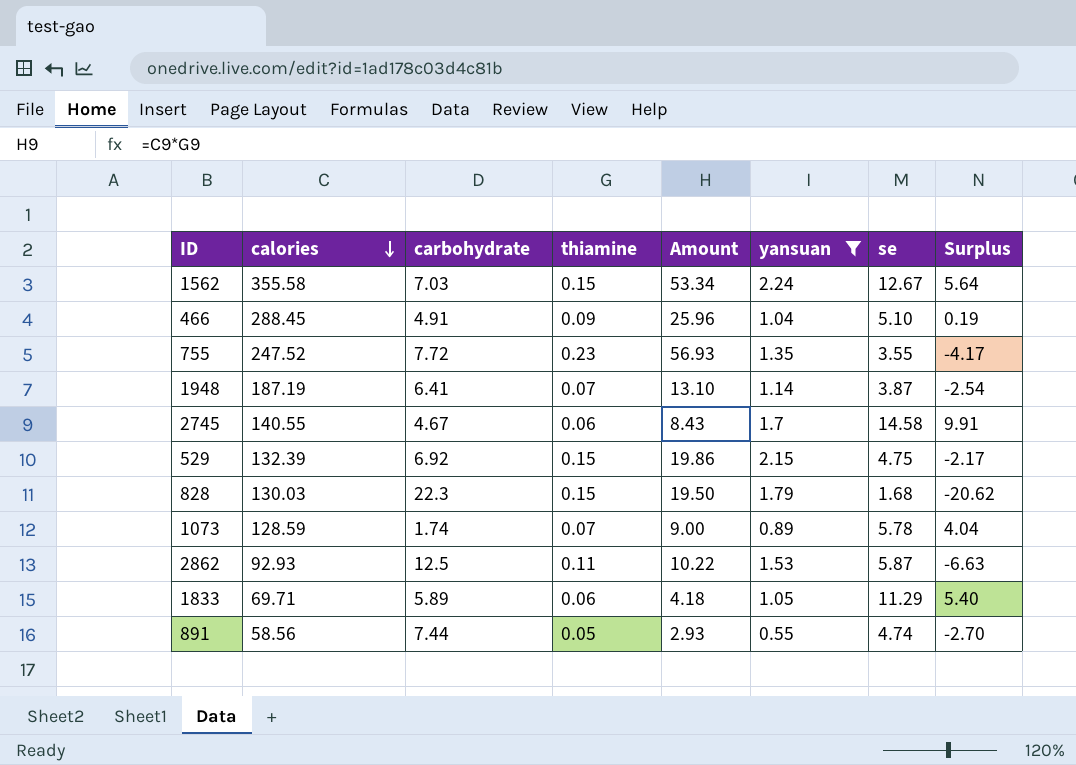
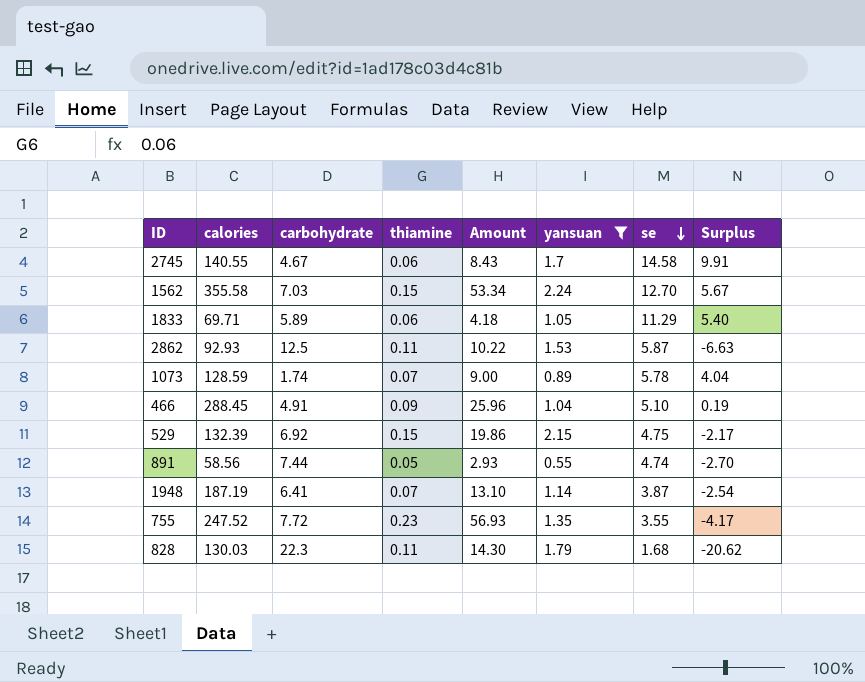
row order: calories descending -> se descending
1562 | se: 12.67 -> 12.70
1562 | Surplus: 5.64 -> 5.67
828 | thiamine: 0.15 -> 0.11
828 | Amount: 19.50 -> 14.30

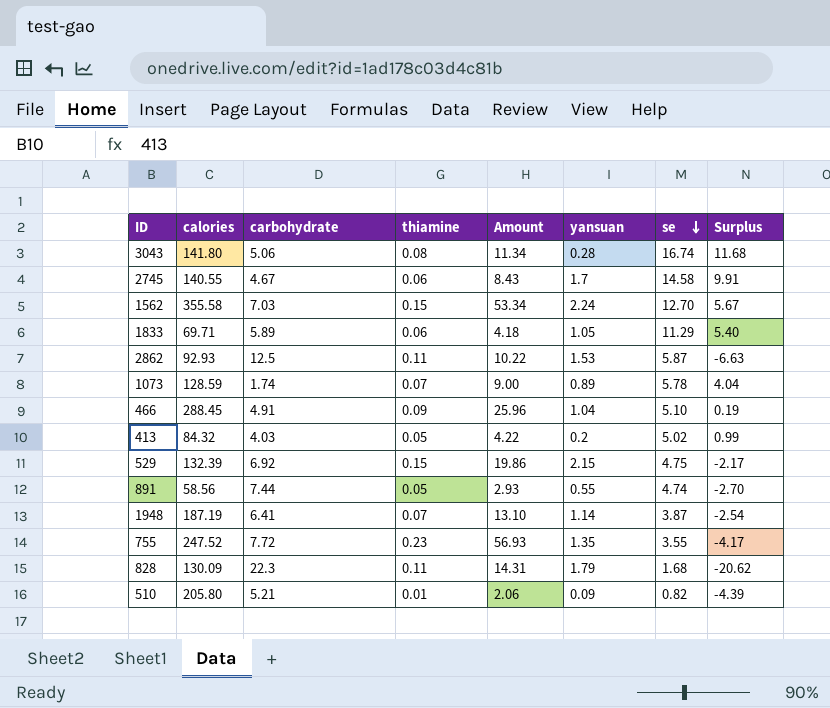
filter: yansuan >= 0.55 -> none
828 | calories: 130.03 -> 130.09
828 | Amount: 14.30 -> 14.31

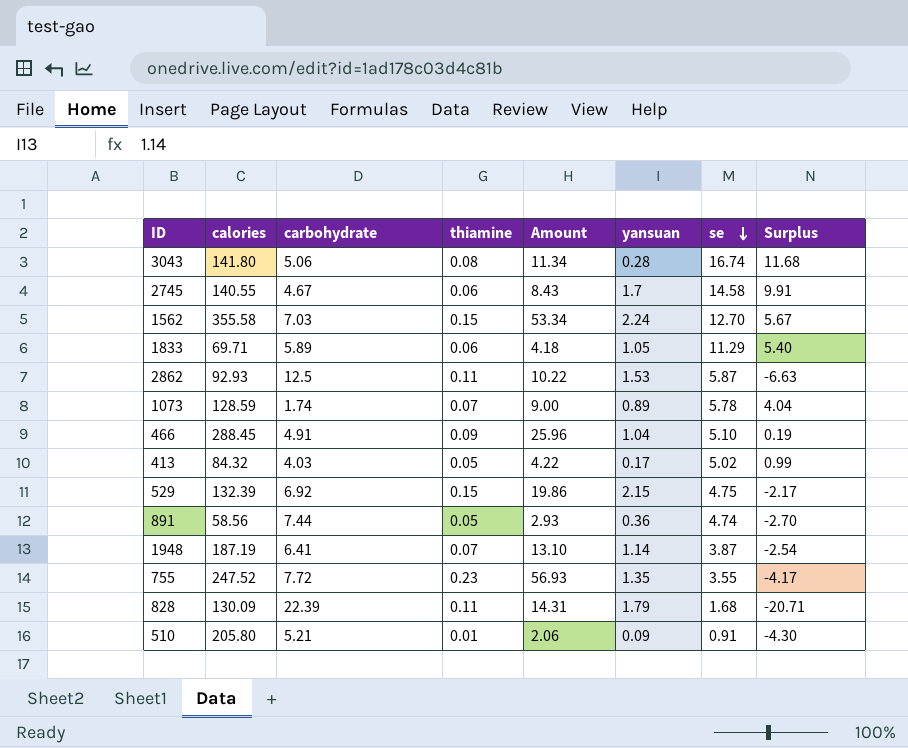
413 | yansuan: 0.2 -> 0.17
891 | yansuan: 0.55 -> 0.36
828 | carbohydrate: 22.3 -> 22.39
828 | Surplus: -20.62 -> -20.71
510 | se: 0.82 -> 0.91
510 | Surplus: -4.39 -> -4.30

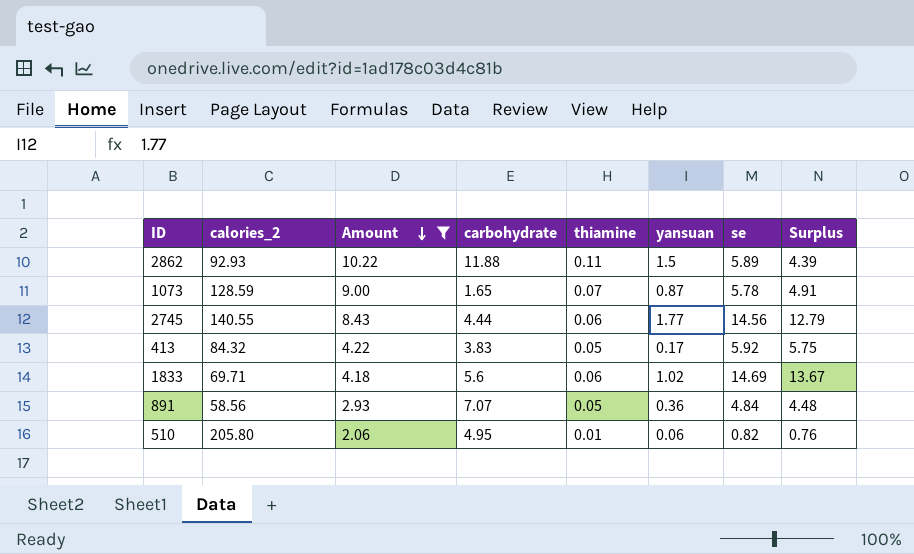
filter: none -> Amount <= 10.22
row order: se descending -> Amount descending
column name: calories -> calories_2
column Amount | position: 5 -> 3
column Surplus | formula: [se] - [carbohydrate] -> [se] - [yansuan]
2862 | carbohydrate: 12.5 -> 11.88
2862 | yansuan: 1.53 -> 1.5
2862 | se: 5.87 -> 5.89
1073 | carbohydrate: 1.74 -> 1.65
1073 | yansuan: 0.89 -> 0.87
2745 | carbohydrate: 4.67 -> 4.44
2745 | yansuan: 1.7 -> 1.77
2745 | se: 14.58 -> 14.56
413 | carbohydrate: 4.03 -> 3.83
413 | se: 5.02 -> 5.92
1833 | carbohydrate: 5.89 -> 5.6
1833 | yansuan: 1.05 -> 1.02
1833 | se: 11.29 -> 14.69
891 | carbohydrate: 7.44 -> 7.07
891 | se: 4.74 -> 4.84
510 | carbohydrate: 5.21 -> 4.95
510 | yansuan: 0.09 -> 0.06
510 | se: 0.91 -> 0.82

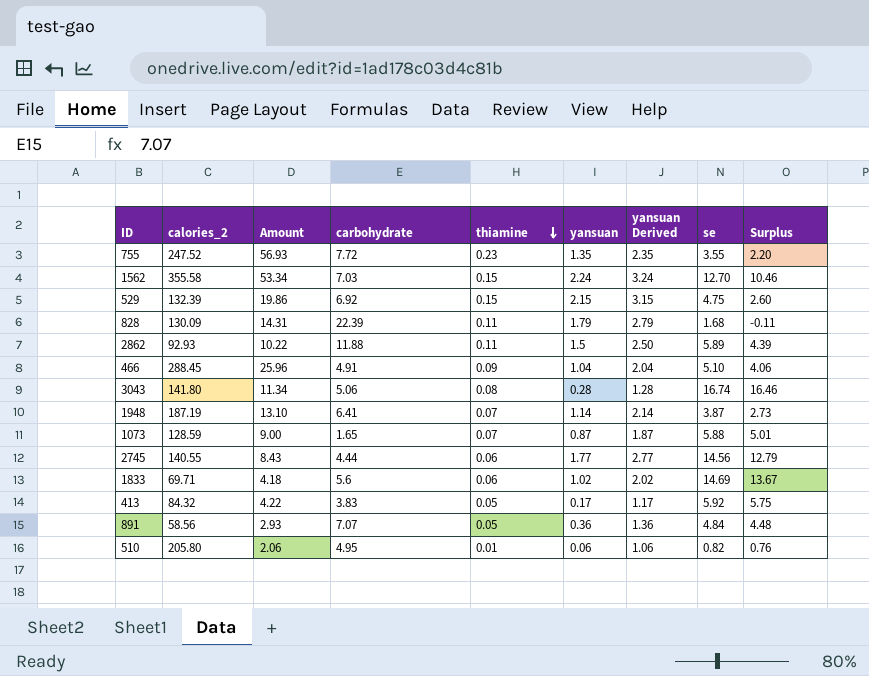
filter: Amount <= 10.22 -> none
row order: Amount descending -> thiamine descending
column yansuan Derived | formula: none -> [yansuan] + 1
1073 | se: 5.78 -> 5.88
1073 | Surplus: 4.91 -> 5.01

